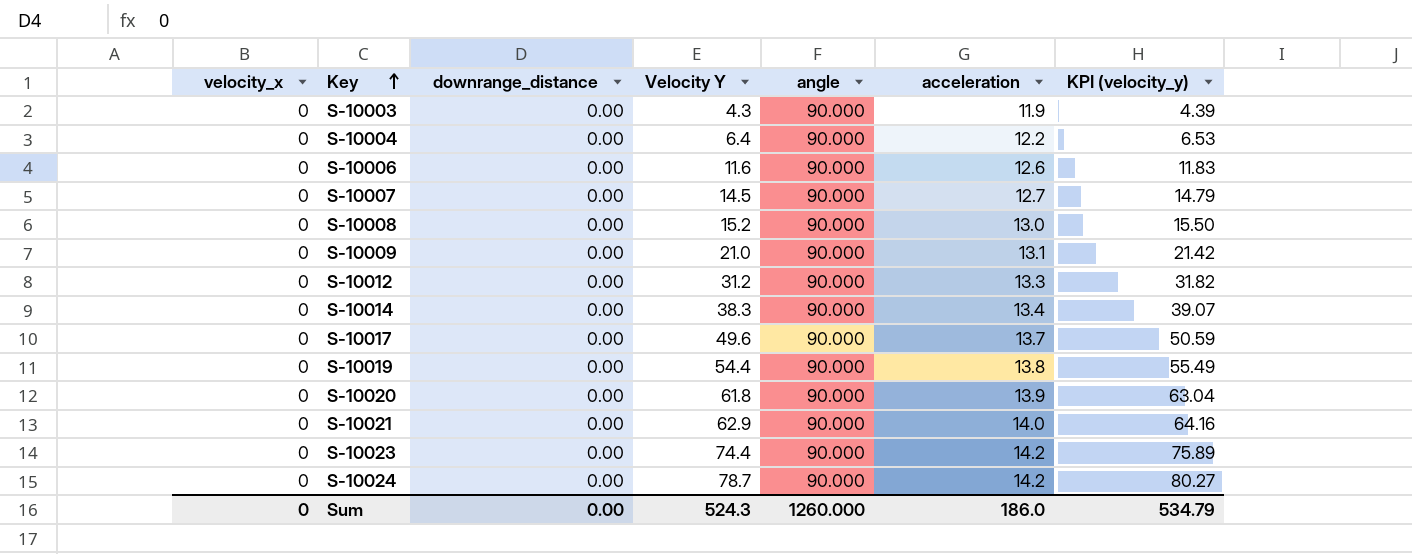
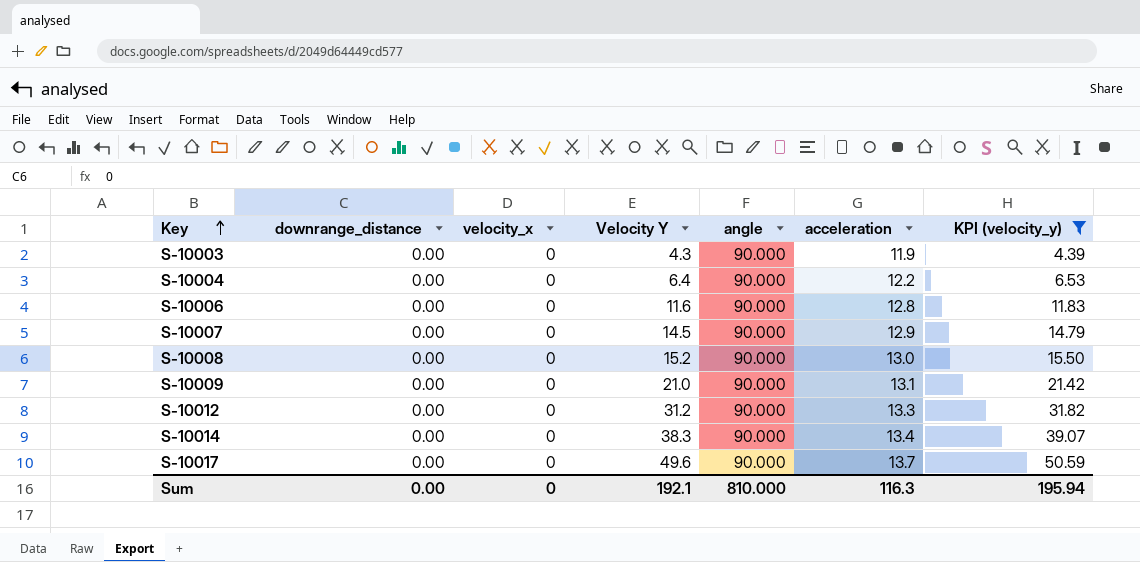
filter: none -> KPI (velocity_y) <= 50.59
column velocity_x | position: 1 -> 3
S-10006 | acceleration: 12.6 -> 12.8
S-10007 | acceleration: 12.7 -> 12.9
Sum | Velocity Y: 524.3 -> 192.1
Sum | angle: 1260.000 -> 810.000
Sum | acceleration: 186.0 -> 116.3
Sum | KPI (velocity_y): 534.79 -> 195.94

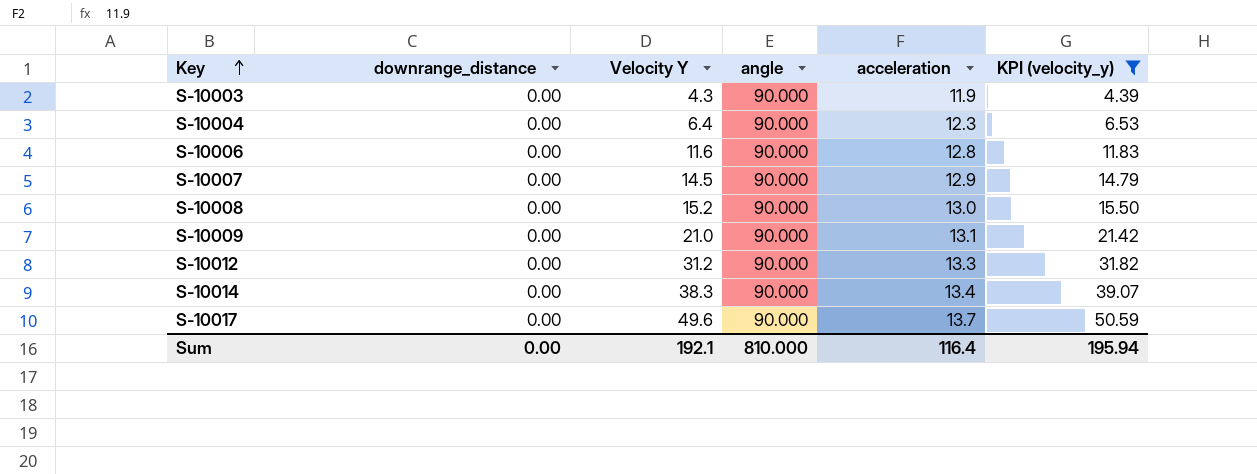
column velocity_x | position: 3 -> none
S-10004 | acceleration: 12.2 -> 12.3
Sum | acceleration: 116.3 -> 116.4

